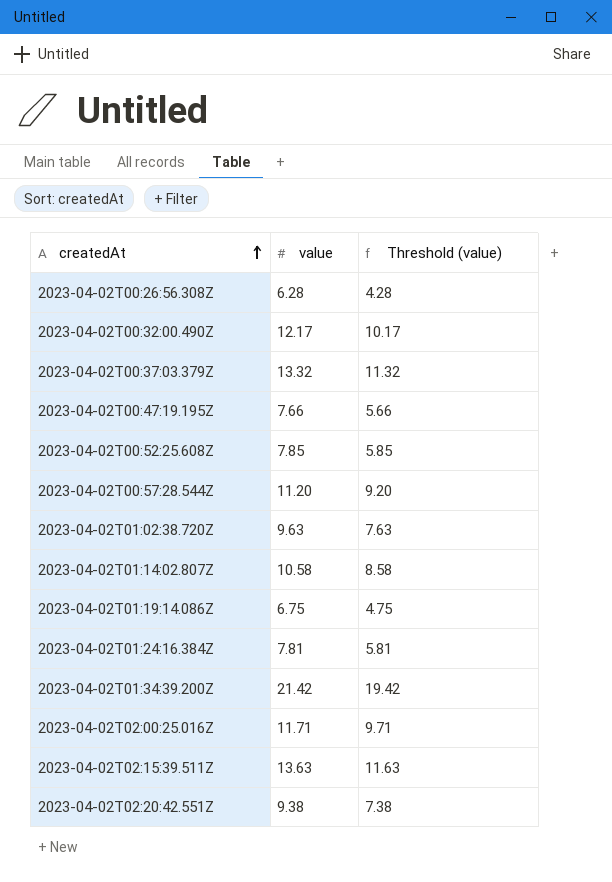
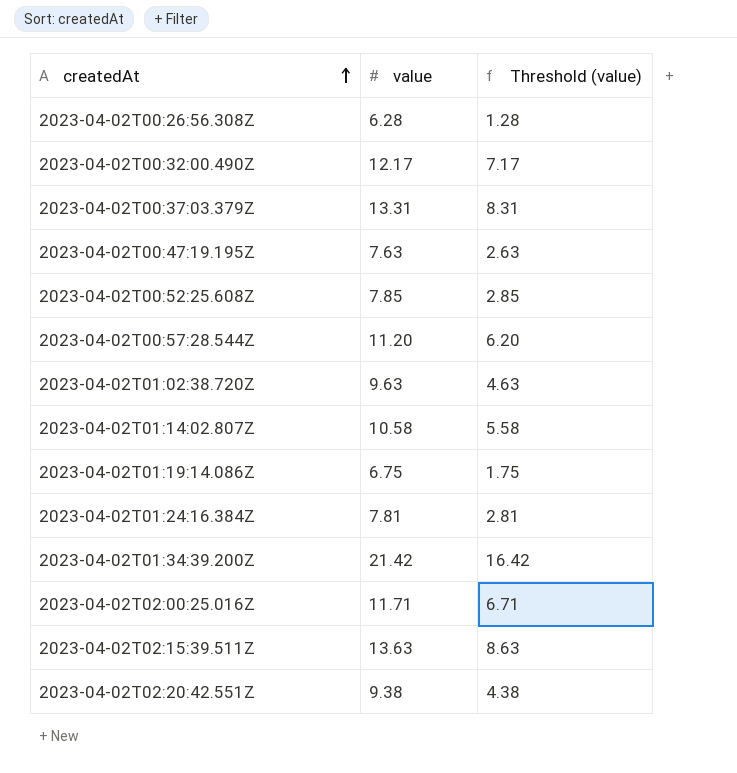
column Threshold (value) | formula: [value] - 2 -> [value] - 5
2023-04-02T00:37:03.379Z | value: 13.32 -> 13.31
2023-04-02T00:47:19.195Z | value: 7.66 -> 7.63

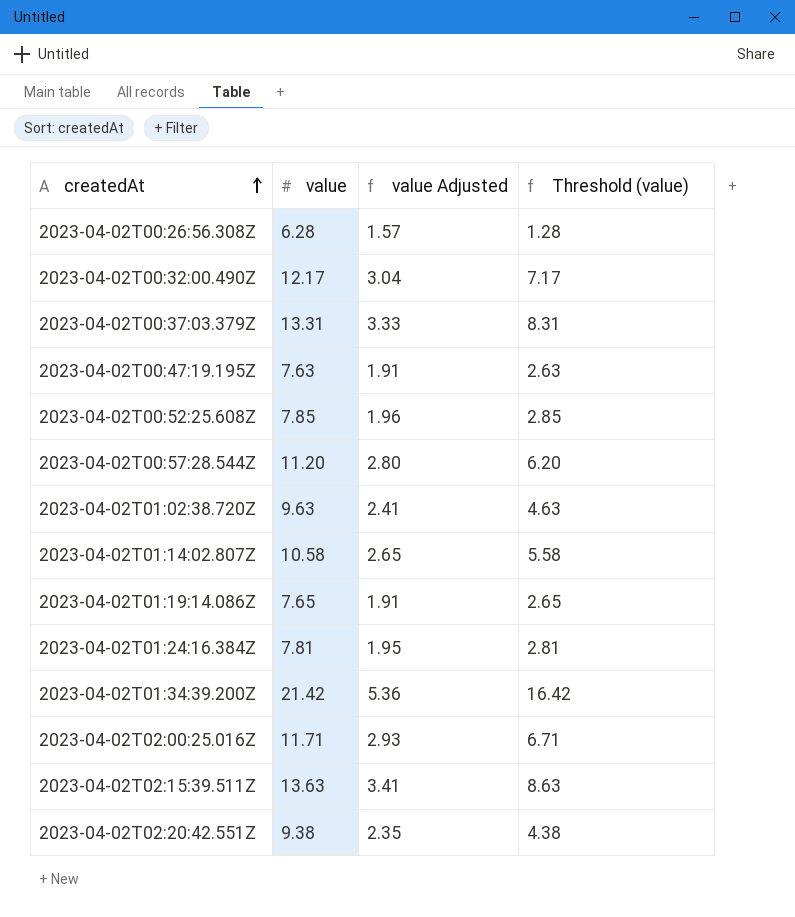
column value Adjusted | formula: none -> [value] * 0.25
2023-04-02T01:19:14.086Z | value: 6.75 -> 7.65
2023-04-02T01:19:14.086Z | Threshold (value): 1.75 -> 2.65

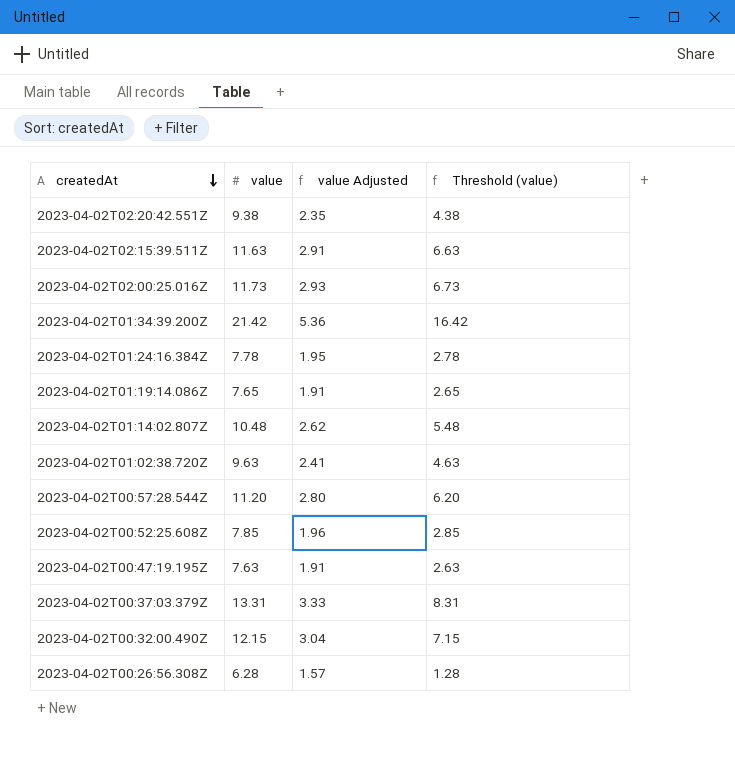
row order: createdAt ascending -> createdAt descending
2023-04-02T02:15:39.511Z | value: 13.63 -> 11.63
2023-04-02T02:15:39.511Z | value Adjusted: 3.41 -> 2.91
2023-04-02T02:15:39.511Z | Threshold (value): 8.63 -> 6.63
2023-04-02T02:00:25.016Z | value: 11.71 -> 11.73
2023-04-02T02:00:25.016Z | Threshold (value): 6.71 -> 6.73
2023-04-02T01:24:16.384Z | value: 7.81 -> 7.78
2023-04-02T01:24:16.384Z | Threshold (value): 2.81 -> 2.78
2023-04-02T01:14:02.807Z | value: 10.58 -> 10.48
2023-04-02T01:14:02.807Z | value Adjusted: 2.65 -> 2.62
2023-04-02T01:14:02.807Z | Threshold (value): 5.58 -> 5.48
2023-04-02T00:32:00.490Z | value: 12.17 -> 12.15
2023-04-02T00:32:00.490Z | Threshold (value): 7.17 -> 7.15

